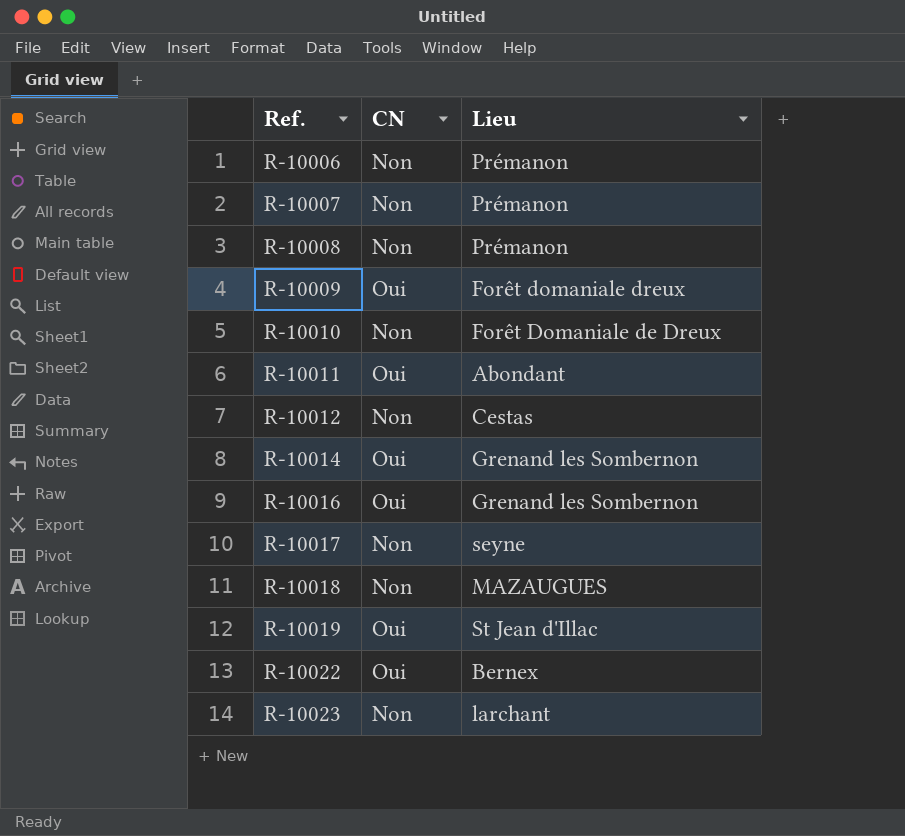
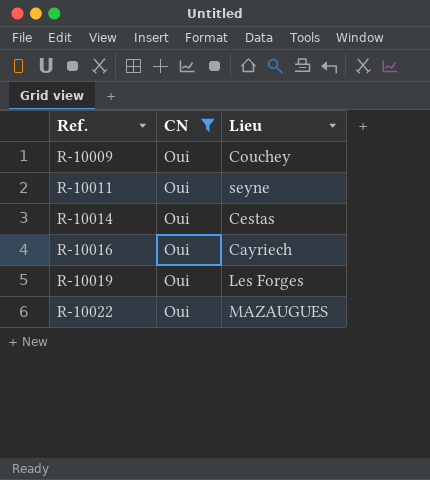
filter: none -> CN = Oui
R-10009 | Lieu: Forêt domaniale dreux -> Couchey
R-10011 | Lieu: Abondant -> seyne
R-10014 | Lieu: Grenand les Sombernon -> Cestas
R-10016 | Lieu: Grenand les Sombernon -> Cayriech
R-10019 | Lieu: St Jean d'Illac -> Les Forges
R-10022 | Lieu: Bernex -> MAZAUGUES

